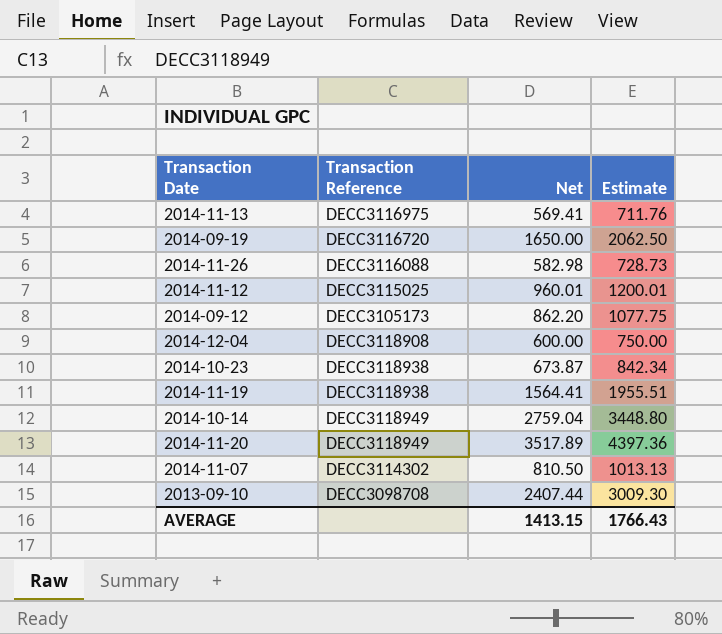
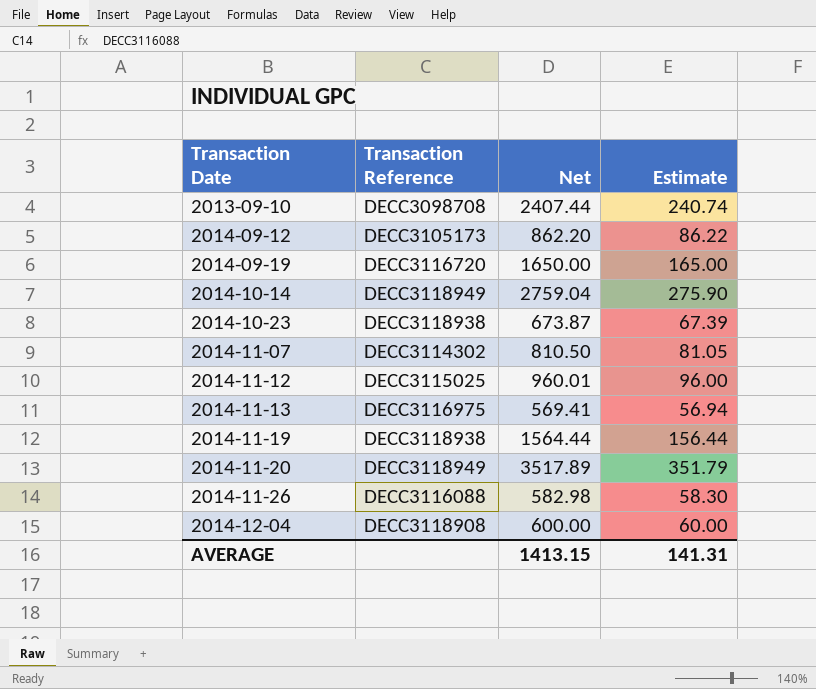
row order: none -> Transaction Date ascending
column Estimate | formula: [Net] * 1.25 -> [Net] * 0.1
2014-11-19 | Net: 1564.41 -> 1564.44
AVERAGE | Estimate: 1766.43 -> 141.31

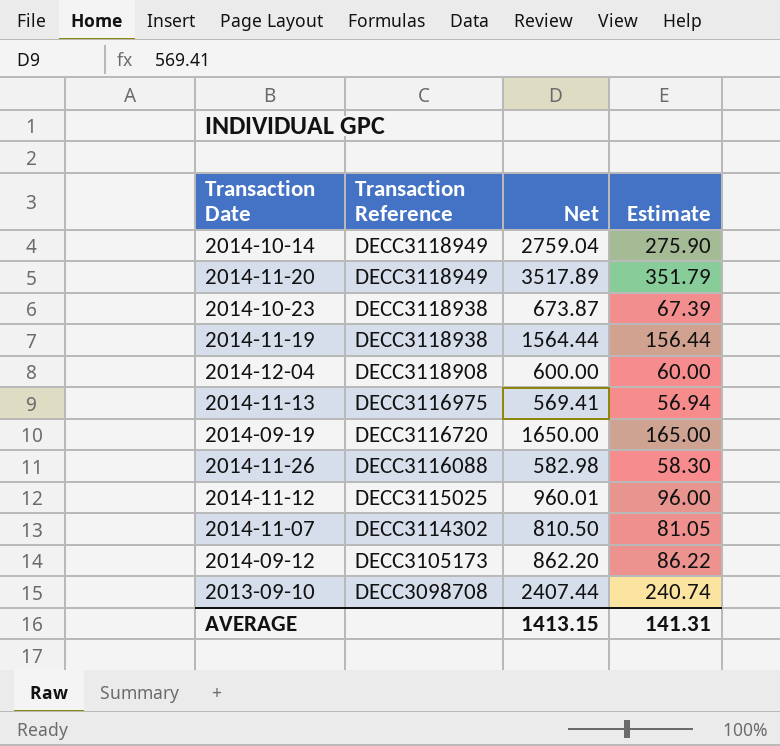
row order: Transaction Date ascending -> Transaction Reference descending

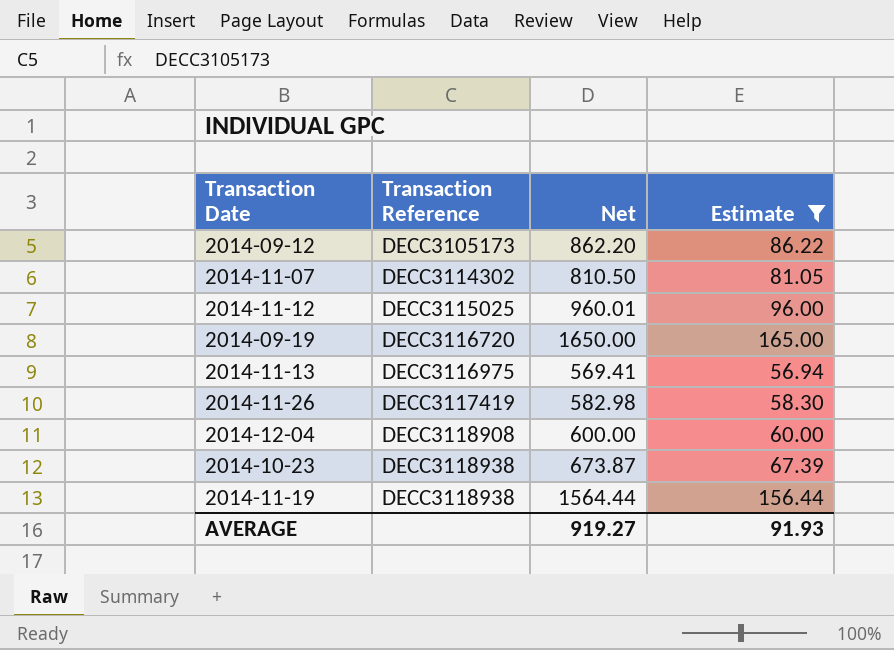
filter: none -> Estimate <= 165.00
row order: Transaction Reference descending -> Transaction Reference ascending
2014-11-26 | Transaction Reference: DECC3116088 -> DECC3117419
AVERAGE | Net: 1413.15 -> 919.27
AVERAGE | Estimate: 141.31 -> 91.93

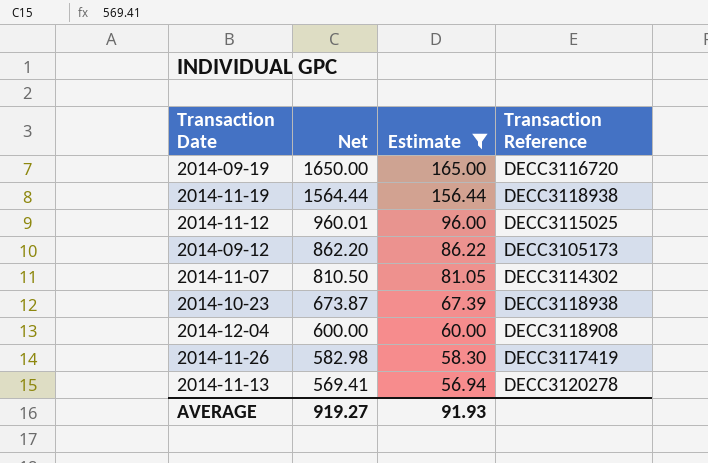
row order: Transaction Reference ascending -> Net descending
column Transaction Reference | position: 2 -> 4
2014-11-13 | Transaction Reference: DECC3116975 -> DECC3120278

